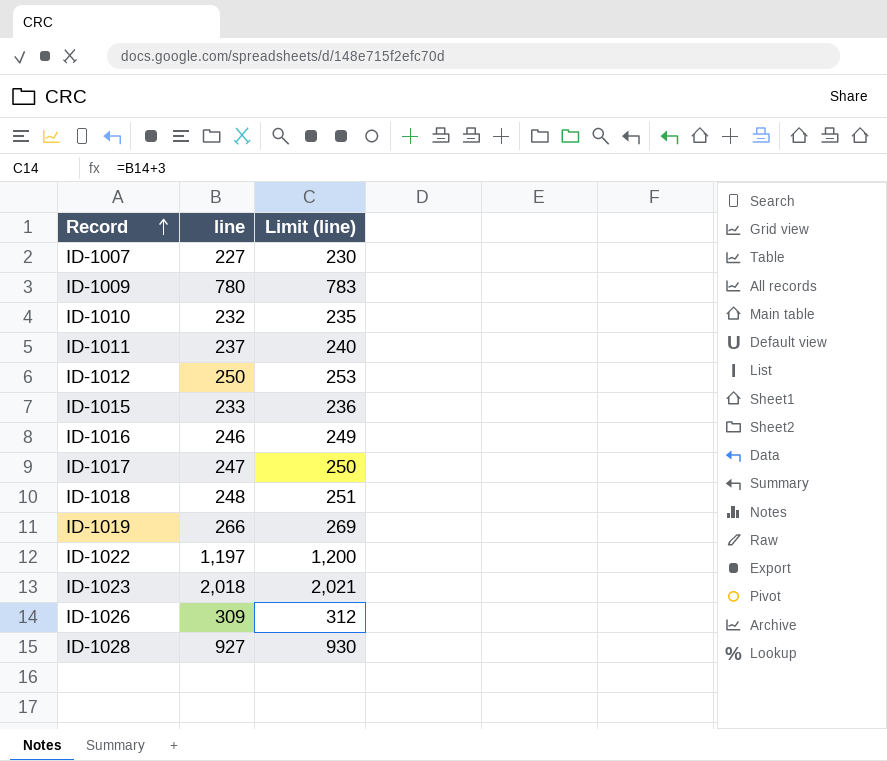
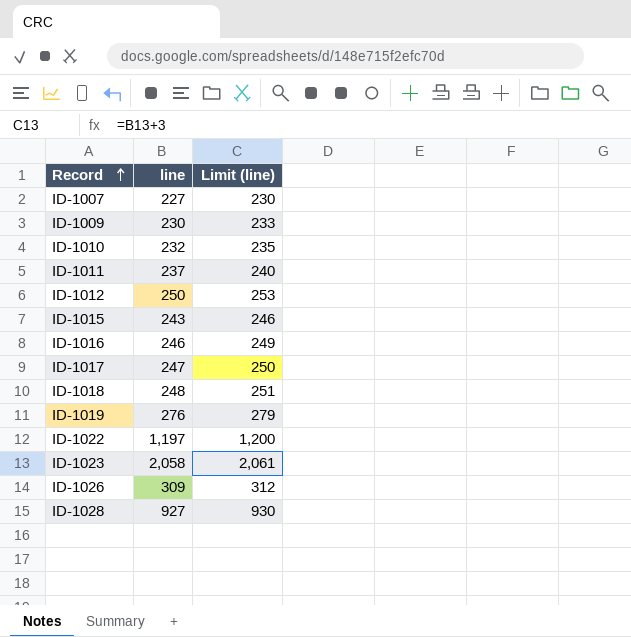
ID-1009 | line: 780 -> 230
ID-1009 | Limit (line): 783 -> 233
ID-1015 | line: 233 -> 243
ID-1015 | Limit (line): 236 -> 246
ID-1019 | line: 266 -> 276
ID-1019 | Limit (line): 269 -> 279
ID-1023 | line: 2,018 -> 2,058
ID-1023 | Limit (line): 2,021 -> 2,061

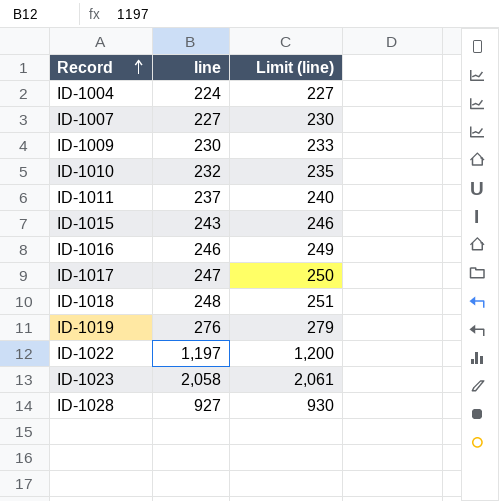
row ID-1012: 250 | 253 -> none
row ID-1026: 309 | 312 -> none
row ID-1004: none -> 224 | 227

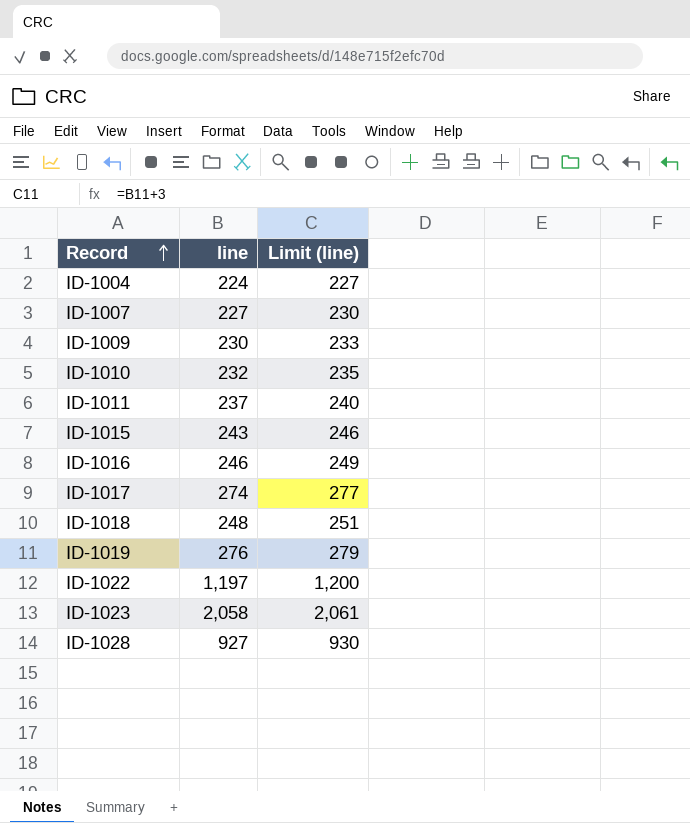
ID-1017 | line: 247 -> 274
ID-1017 | Limit (line): 250 -> 277

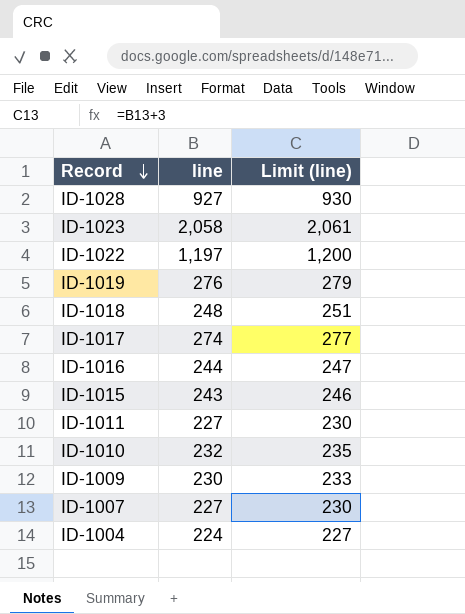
row order: Record ascending -> Record descending
ID-1016 | line: 246 -> 244
ID-1016 | Limit (line): 249 -> 247
ID-1011 | line: 237 -> 227
ID-1011 | Limit (line): 240 -> 230

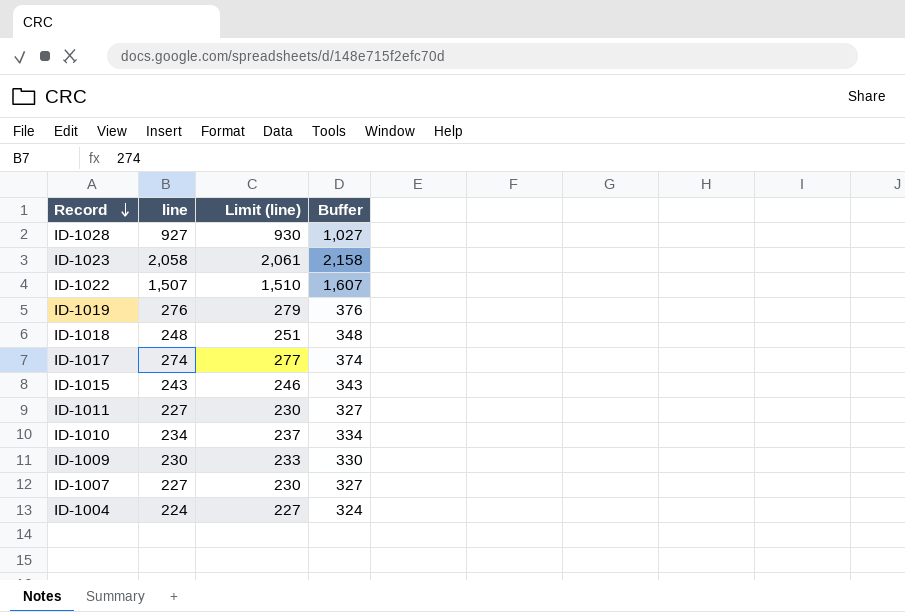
column Buffer | formula: none -> [line] + 100
row ID-1016: 244 | 247 -> none
ID-1022 | line: 1,197 -> 1,507
ID-1022 | Limit (line): 1,200 -> 1,510
ID-1010 | line: 232 -> 234
ID-1010 | Limit (line): 235 -> 237

